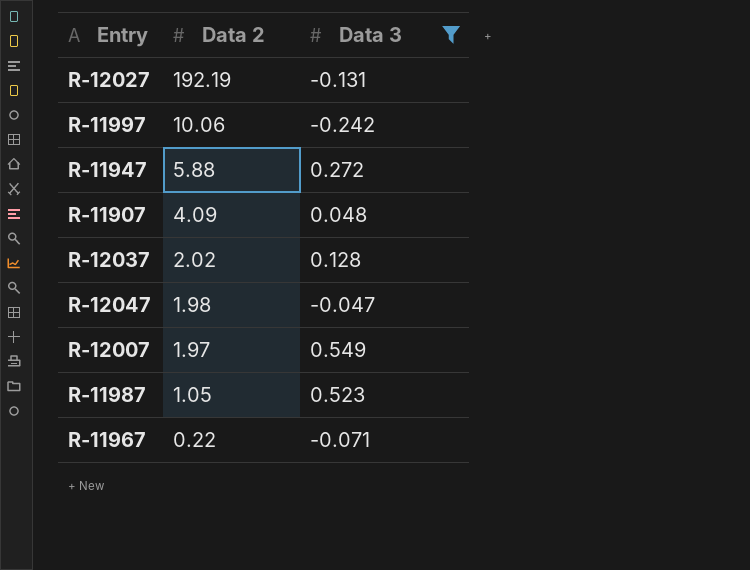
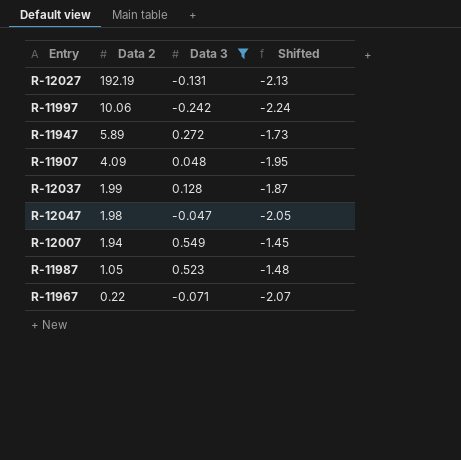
column Shifted | formula: none -> [Data 3] - 2
R-11947 | Data 2: 5.88 -> 5.89
R-12037 | Data 2: 2.02 -> 1.99
R-12007 | Data 2: 1.97 -> 1.94

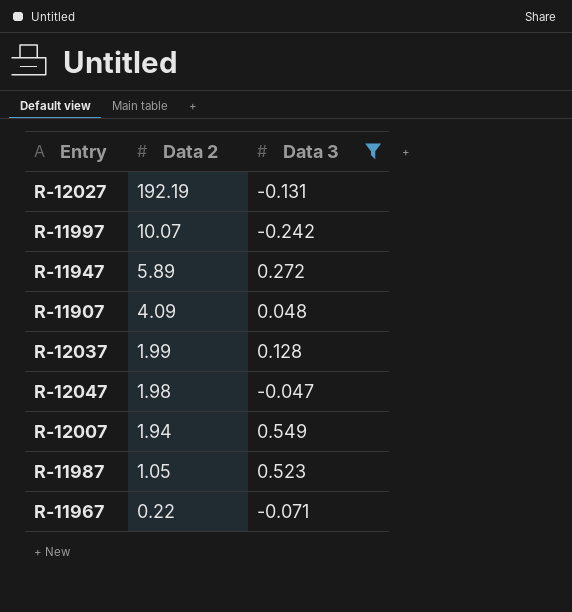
column Shifted | formula: [Data 3] - 2 -> none
R-11997 | Data 2: 10.06 -> 10.07

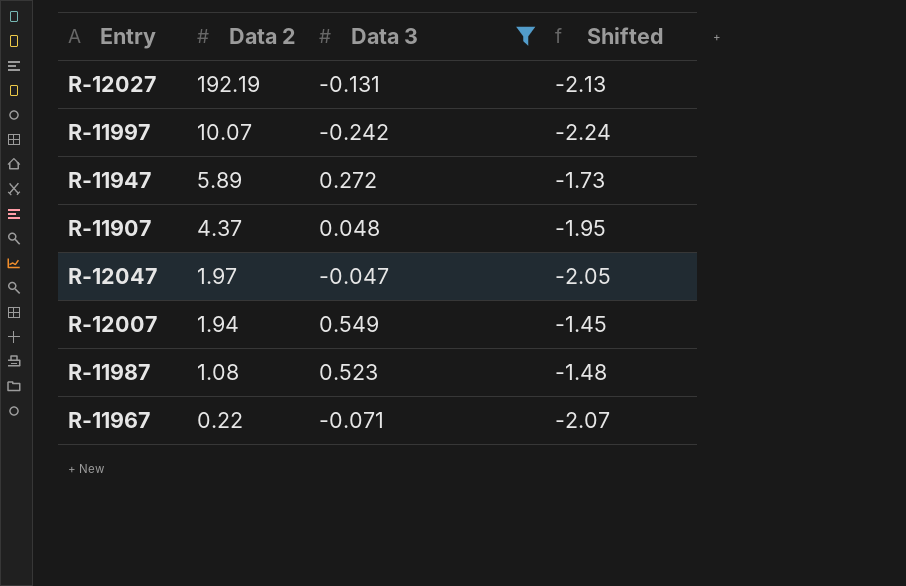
column Shifted | formula: none -> [Data 3] - 2
row R-12037: 1.99 | 0.128 -> none
R-11907 | Data 2: 4.09 -> 4.37
R-12047 | Data 2: 1.98 -> 1.97
R-11987 | Data 2: 1.05 -> 1.08

